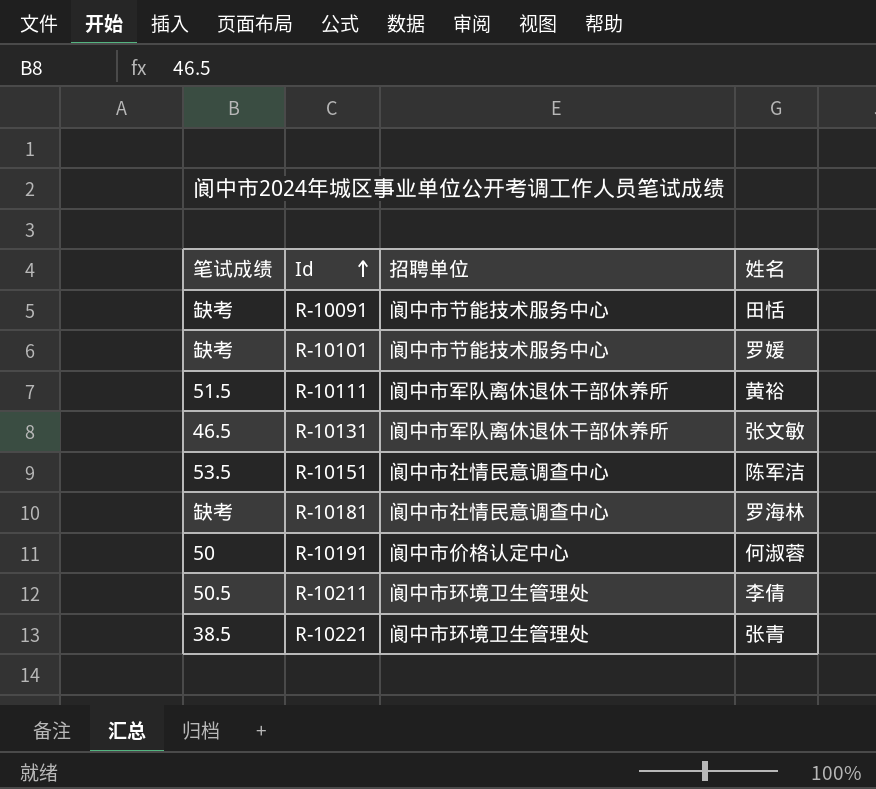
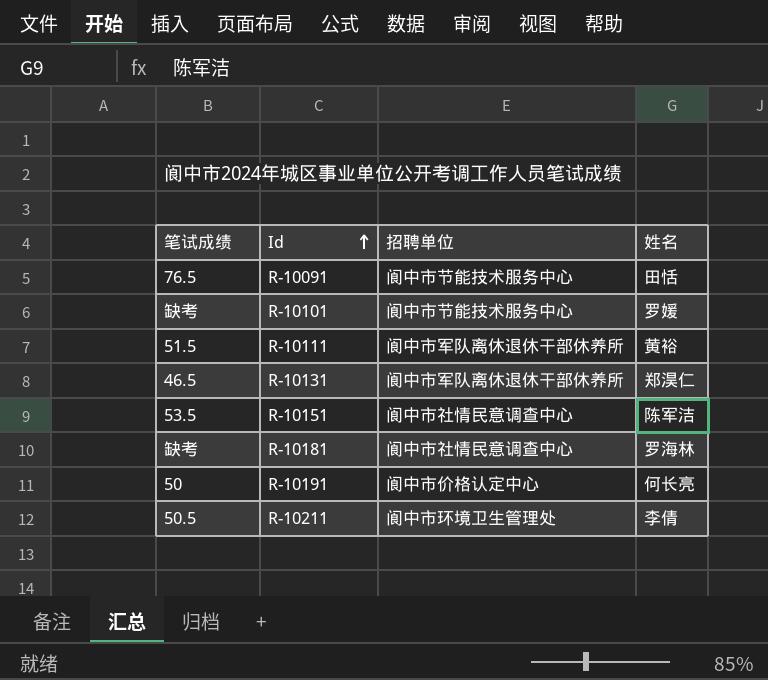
row R-10221: 38.5 | 阆中市环境卫生管理处 | 张青 -> none
R-10091 | 笔试成绩: 缺考 -> 76.5
R-10131 | 姓名: 张文敏 -> 郑淏仁
R-10191 | 姓名: 何淑蓉 -> 何长亮

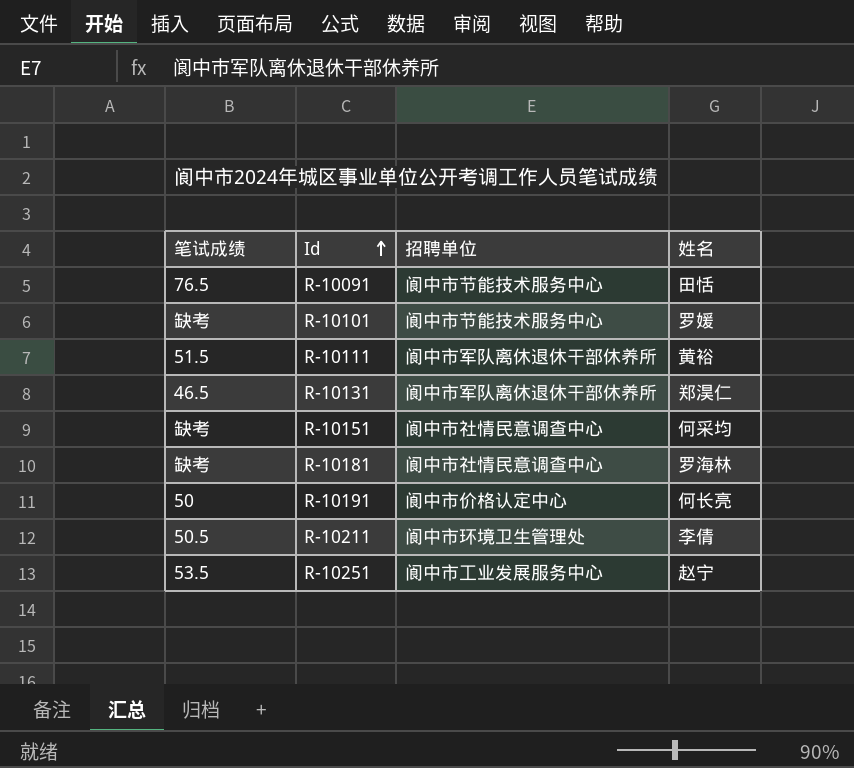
R-10151 | 笔试成绩: 53.5 -> 缺考
R-10151 | 姓名: 陈军洁 -> 何采均
row R-10251: none -> 53.5 | 阆中市工业发展服务中心 | 赵宁

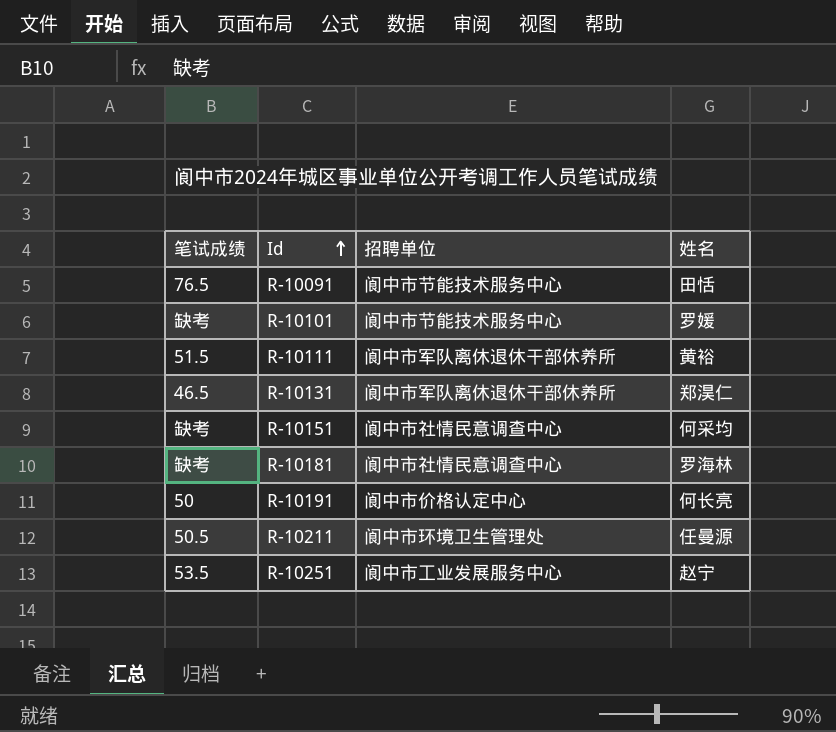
R-10211 | 姓名: 李倩 -> 任曼源

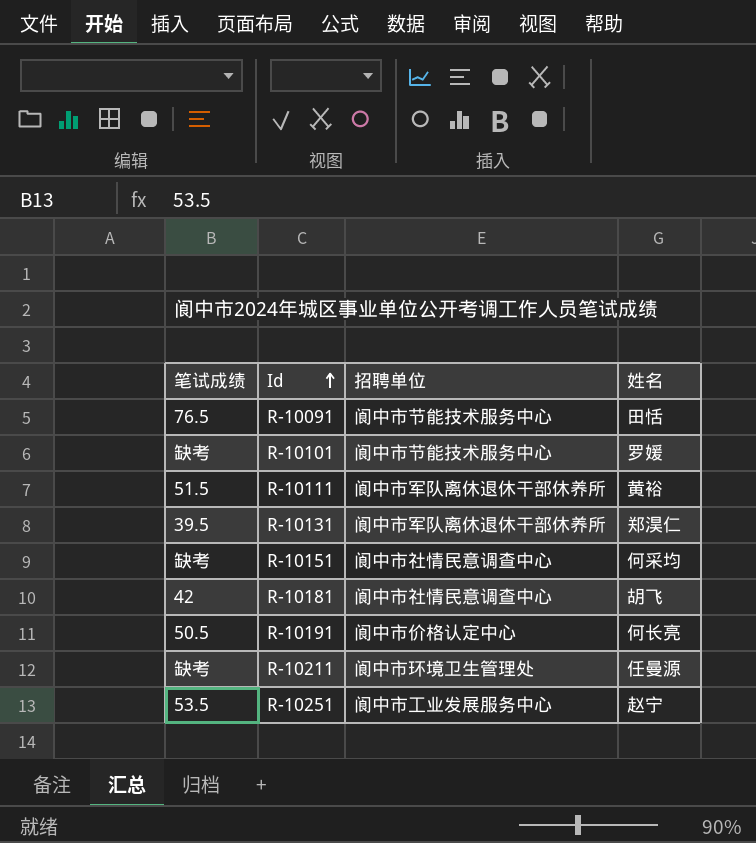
R-10131 | 笔试成绩: 46.5 -> 39.5
R-10181 | 笔试成绩: 缺考 -> 42
R-10181 | 姓名: 罗海林 -> 胡飞
R-10191 | 笔试成绩: 50 -> 50.5
R-10211 | 笔试成绩: 50.5 -> 缺考

